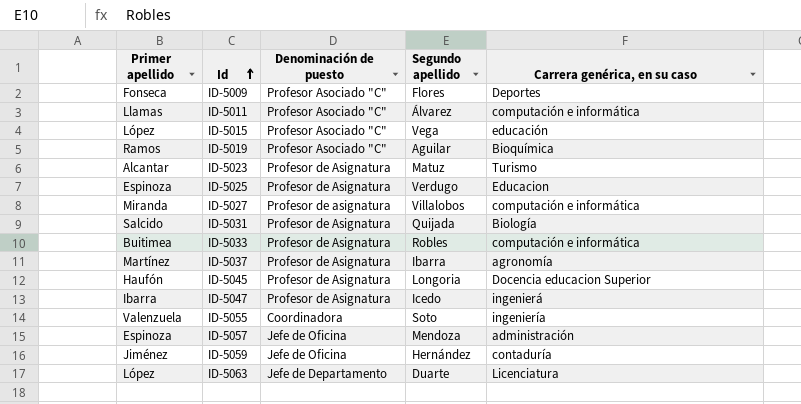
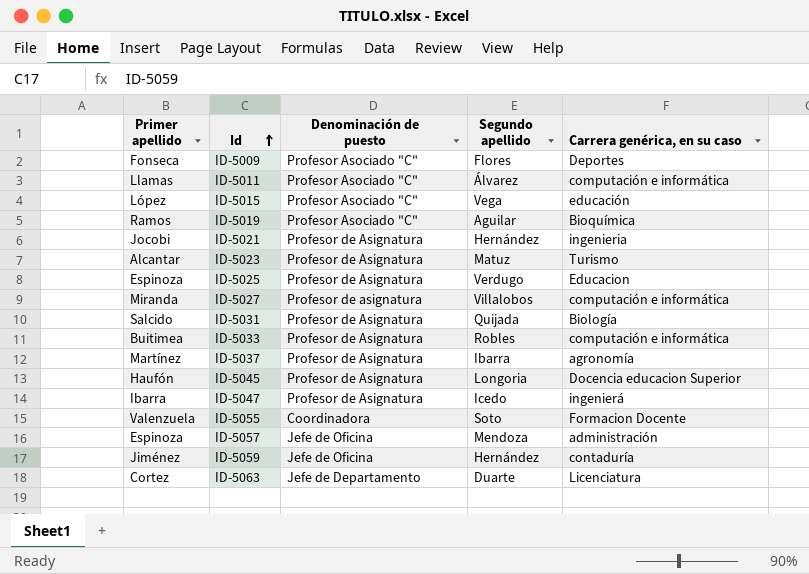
row ID-5021: none -> Jocobi | Profesor de Asignatura | Hernández | ingenieria
ID-5055 | Carrera genérica, en su caso: ingeniería -> Formacion Docente
ID-5063 | Primer apellido: López -> Cortez

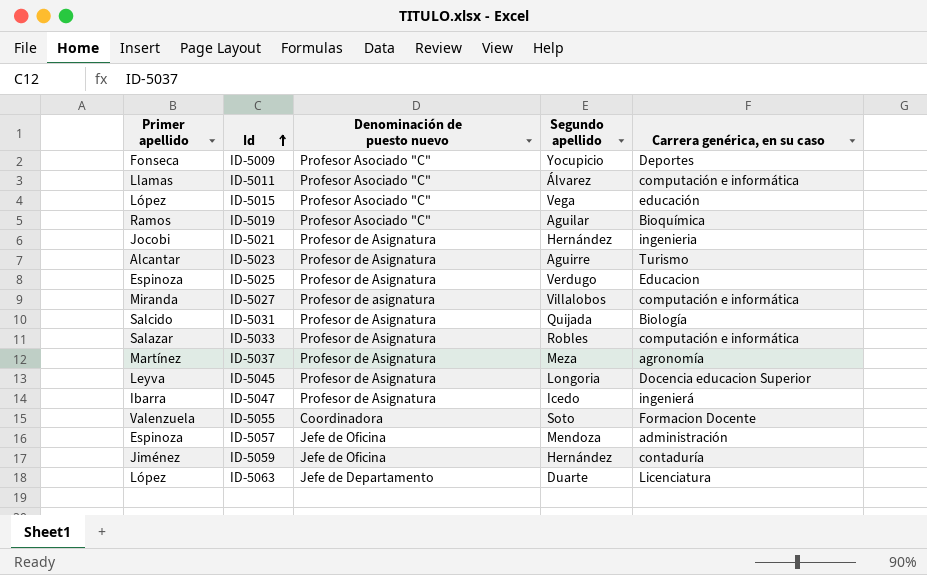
column name: Denominación de puesto -> Denominación de puesto nuevo
ID-5009 | Segundo apellido: Flores -> Yocupicio
ID-5023 | Segundo apellido: Matuz -> Aguirre
ID-5033 | Primer apellido: Buitimea -> Salazar
ID-5037 | Segundo apellido: Ibarra -> Meza
ID-5045 | Primer apellido: Haufón -> Leyva
ID-5063 | Primer apellido: Cortez -> López

